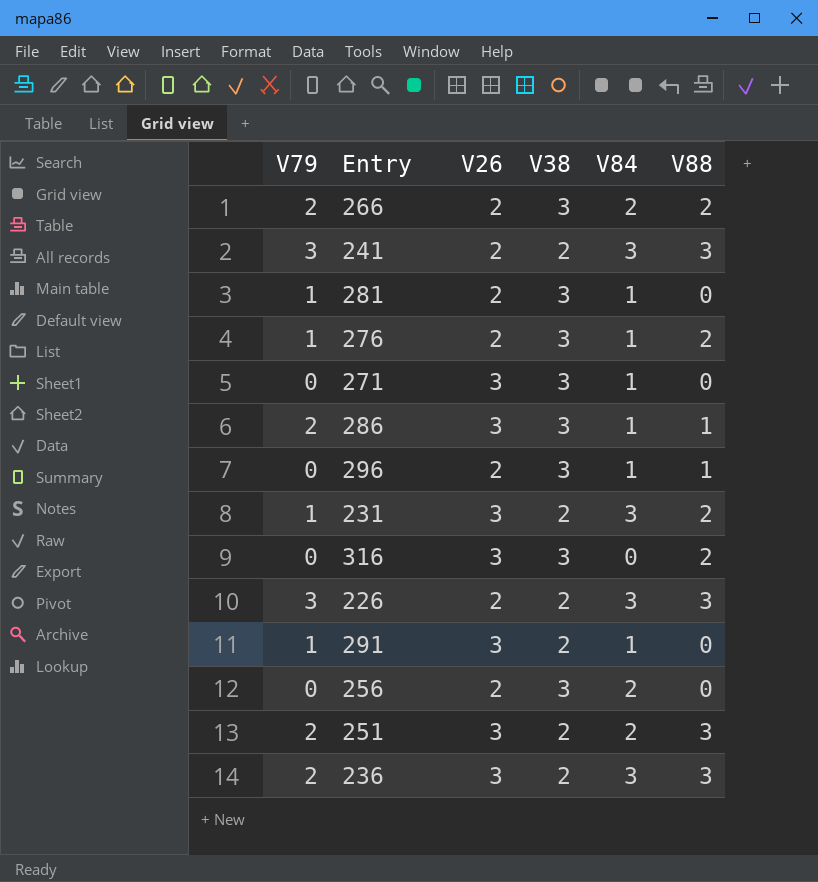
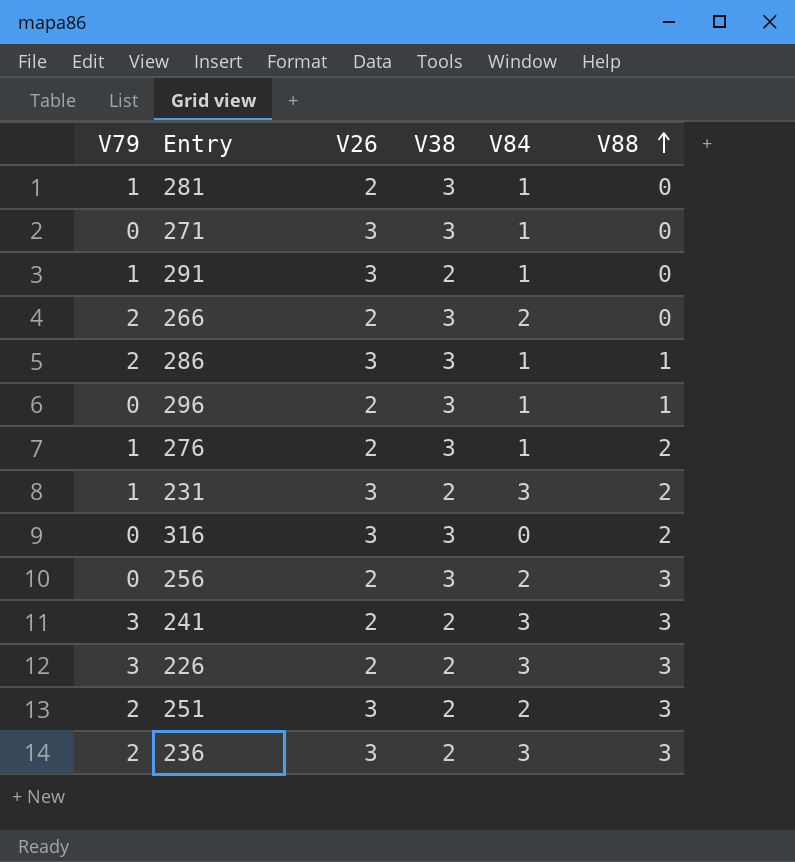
row order: none -> V88 ascending
266 | V88: 2 -> 0
256 | V88: 0 -> 3

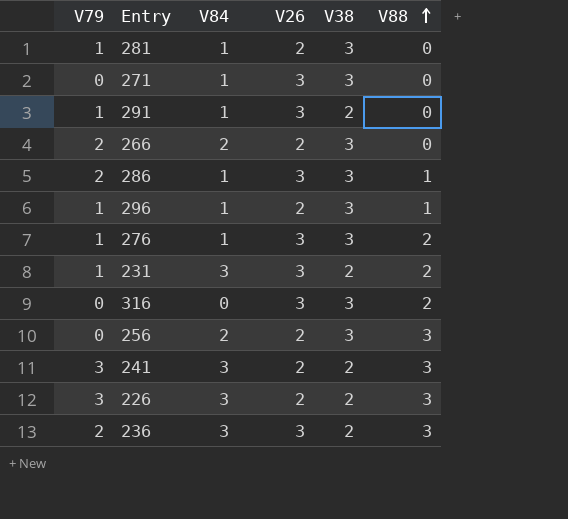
column V84 | position: 5 -> 3
row 251: 2 | 3 | 2 | 2 | 3 -> none
296 | V79: 0 -> 1
276 | V26: 2 -> 3

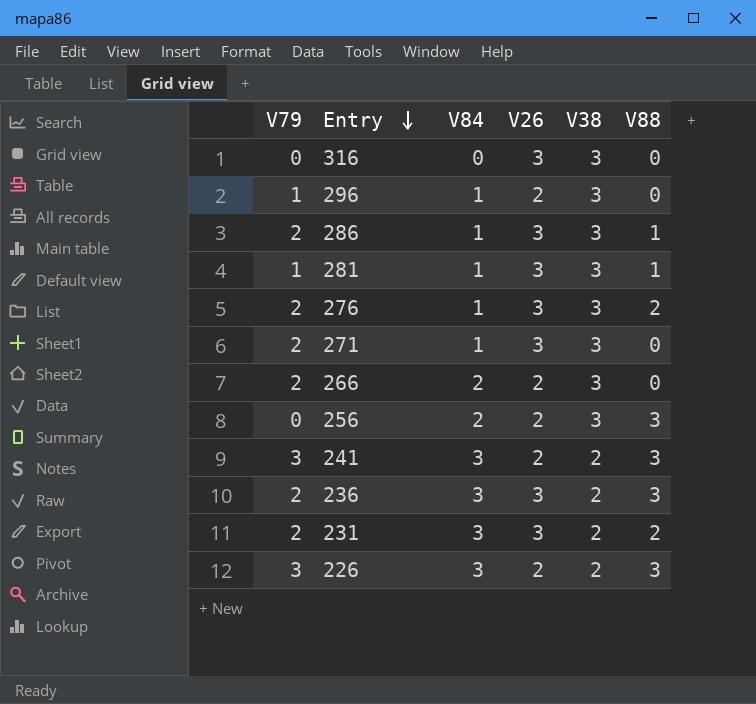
row order: V88 ascending -> Entry descending
row 291: 1 | 1 | 3 | 2 | 0 -> none
316 | V88: 2 -> 0
296 | V88: 1 -> 0
281 | V26: 2 -> 3
281 | V88: 0 -> 1
276 | V79: 1 -> 2
271 | V79: 0 -> 2
231 | V79: 1 -> 2

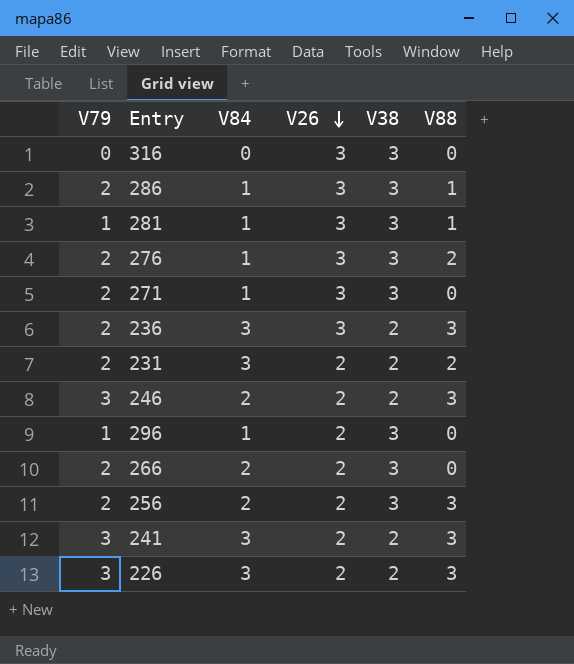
row order: Entry descending -> V26 descending
231 | V26: 3 -> 2
row 246: none -> 3 | 2 | 2 | 2 | 3
256 | V79: 0 -> 2

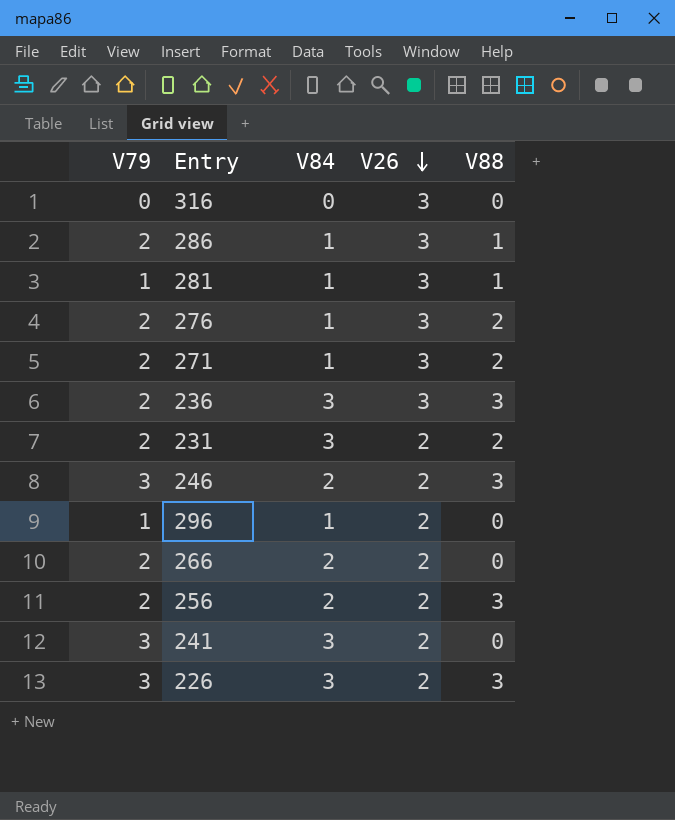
column V38 | position: 5 -> none
271 | V88: 0 -> 2
241 | V88: 3 -> 0

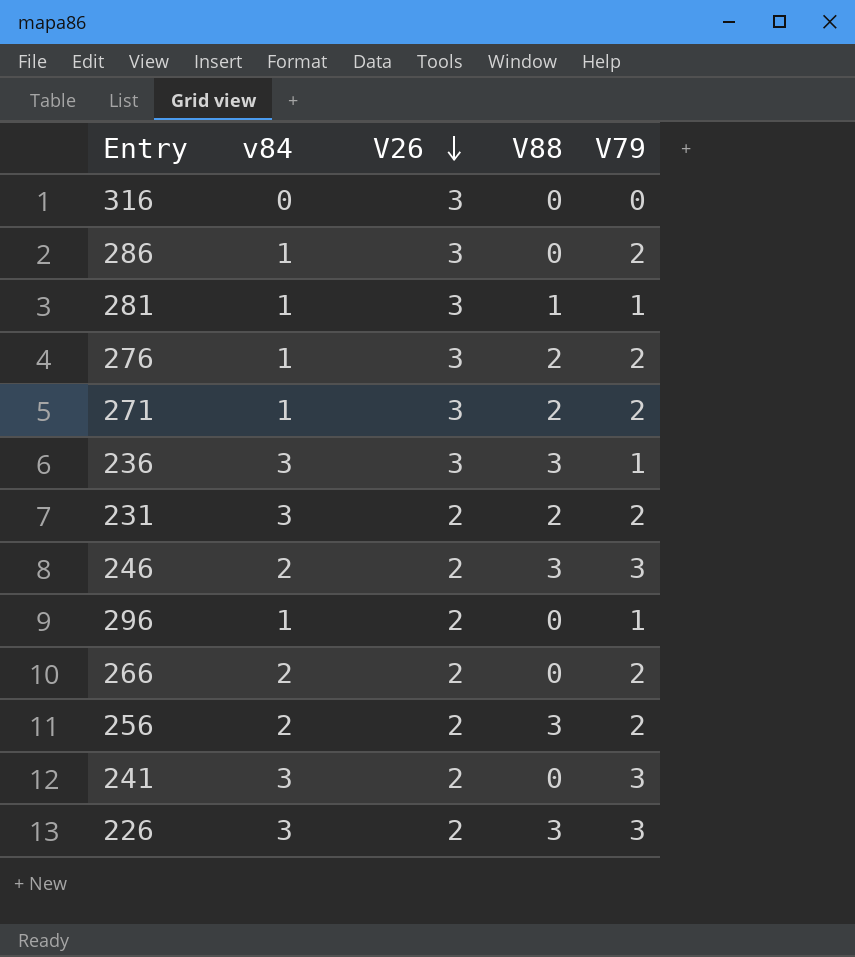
column name: V84 -> v84
column V79 | position: 1 -> 5
286 | V88: 1 -> 0
236 | V79: 2 -> 1

